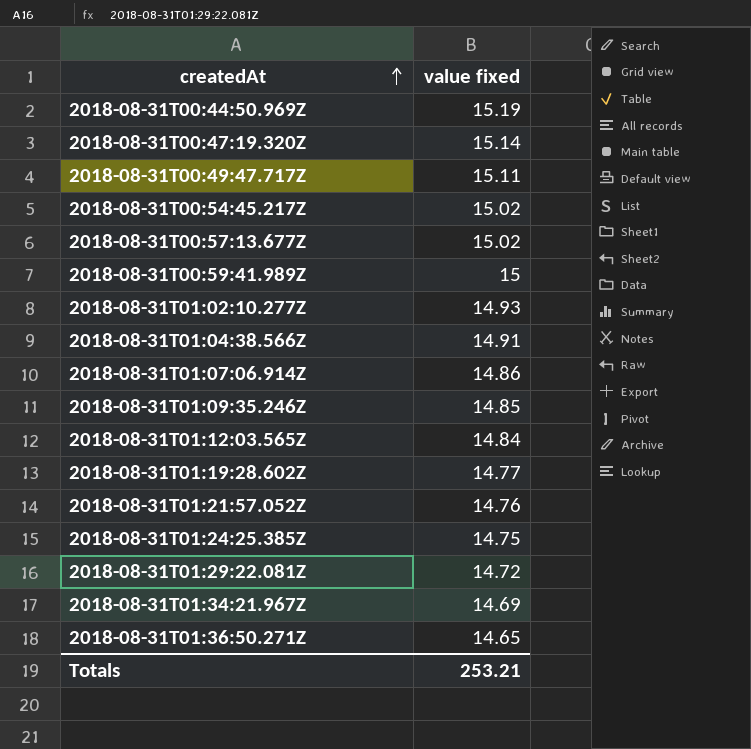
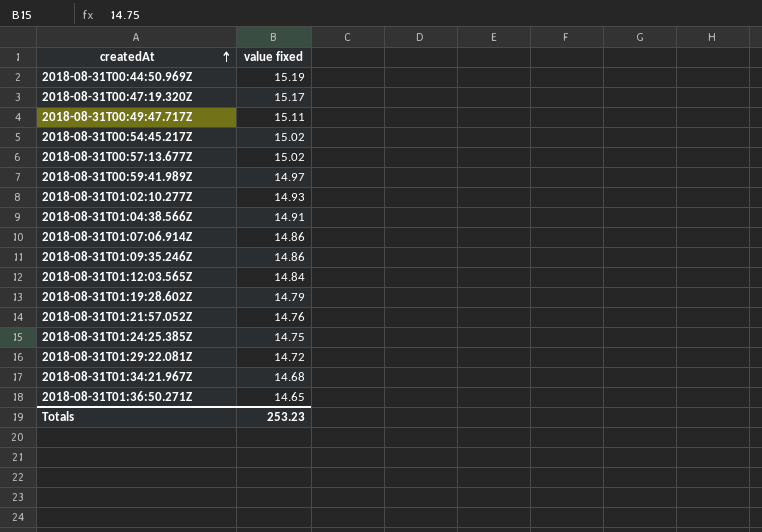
2018-08-31T00:47:19.320Z | value fixed: 15.14 -> 15.17
2018-08-31T00:59:41.989Z | value fixed: 15 -> 14.97
2018-08-31T01:09:35.246Z | value fixed: 14.85 -> 14.86
2018-08-31T01:19:28.602Z | value fixed: 14.77 -> 14.79
2018-08-31T01:34:21.967Z | value fixed: 14.69 -> 14.68
Totals | value fixed: 253.21 -> 253.23

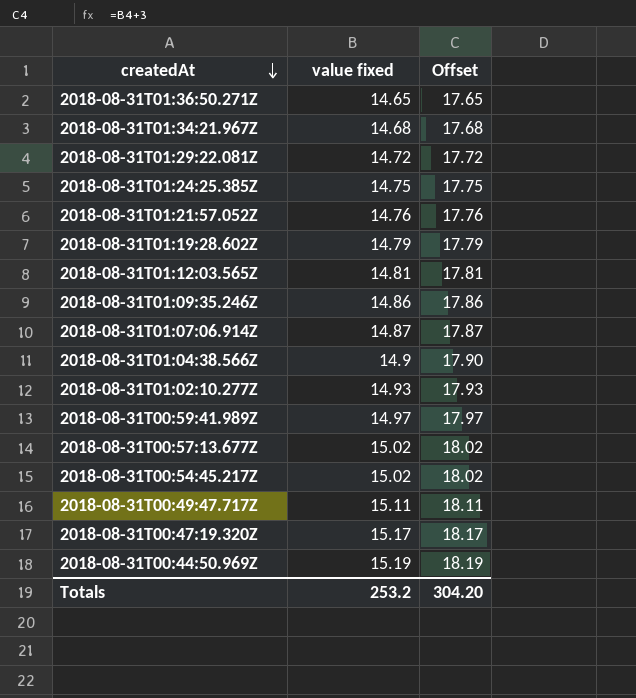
row order: createdAt ascending -> createdAt descending
column Offset | formula: none -> [value fixed] + 3
2018-08-31T01:12:03.565Z | value fixed: 14.84 -> 14.81
2018-08-31T01:07:06.914Z | value fixed: 14.86 -> 14.87
2018-08-31T01:04:38.566Z | value fixed: 14.91 -> 14.9
Totals | value fixed: 253.23 -> 253.2

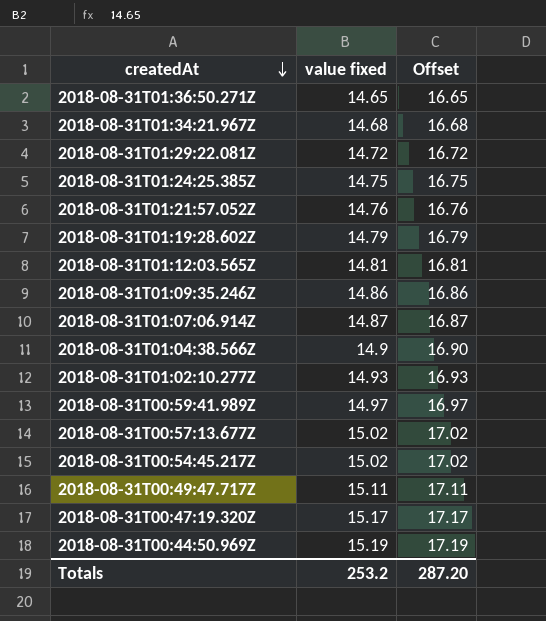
column Offset | formula: [value fixed] + 3 -> [value fixed] + 2
Totals | Offset: 304.20 -> 287.20

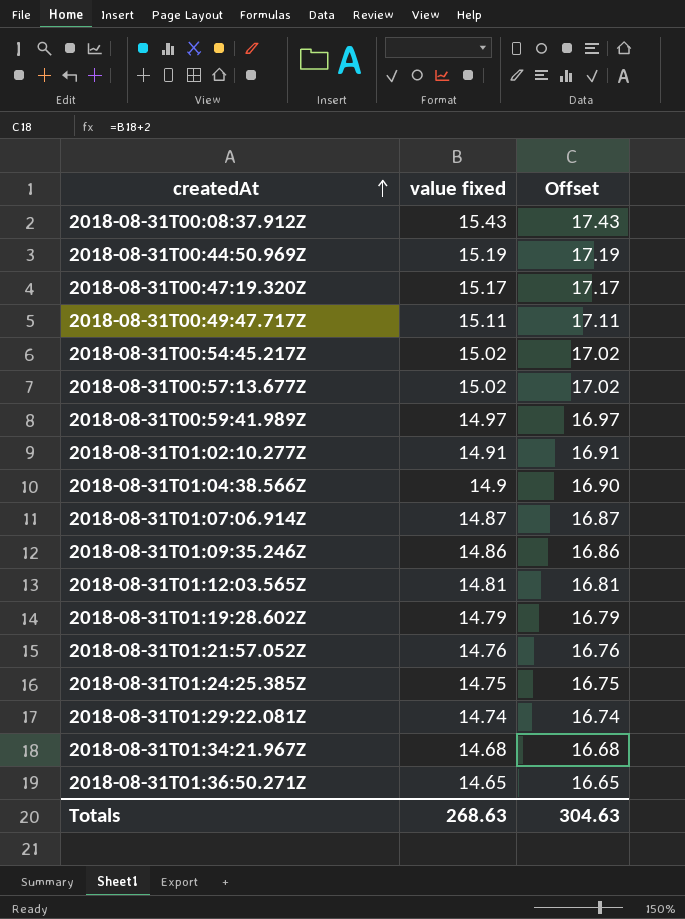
row order: createdAt descending -> createdAt ascending
row 2018-08-31T00:08:37.912Z: none -> 15.43 | 17.43
2018-08-31T01:02:10.277Z | value fixed: 14.93 -> 14.91
2018-08-31T01:02:10.277Z | Offset: 16.93 -> 16.91
2018-08-31T01:29:22.081Z | value fixed: 14.72 -> 14.74
2018-08-31T01:29:22.081Z | Offset: 16.72 -> 16.74
Totals | value fixed: 253.2 -> 268.63
Totals | Offset: 287.20 -> 304.63

